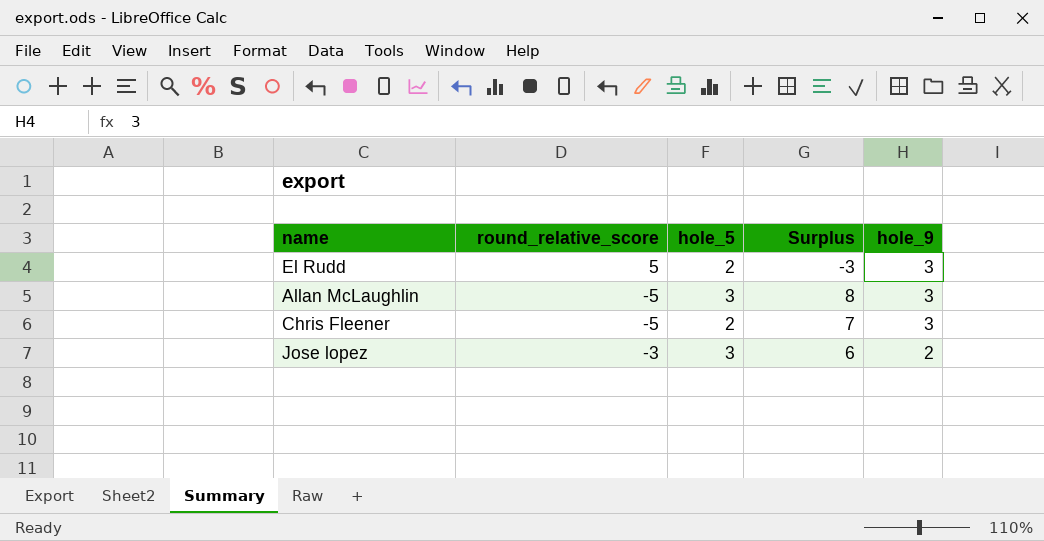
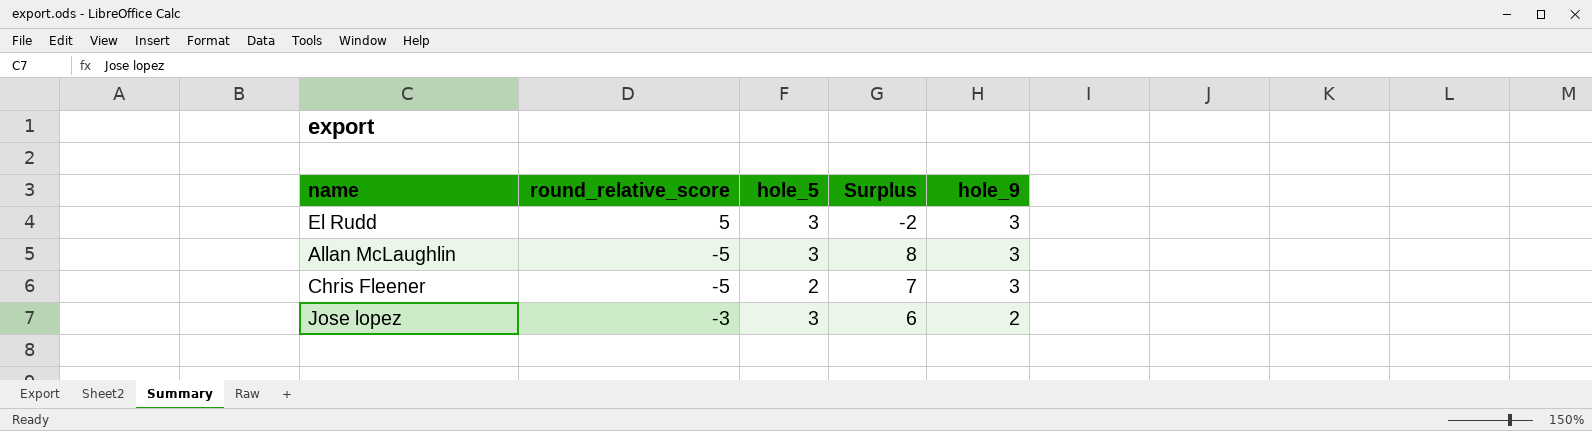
El Rudd | hole_5: 2 -> 3
El Rudd | Surplus: -3 -> -2

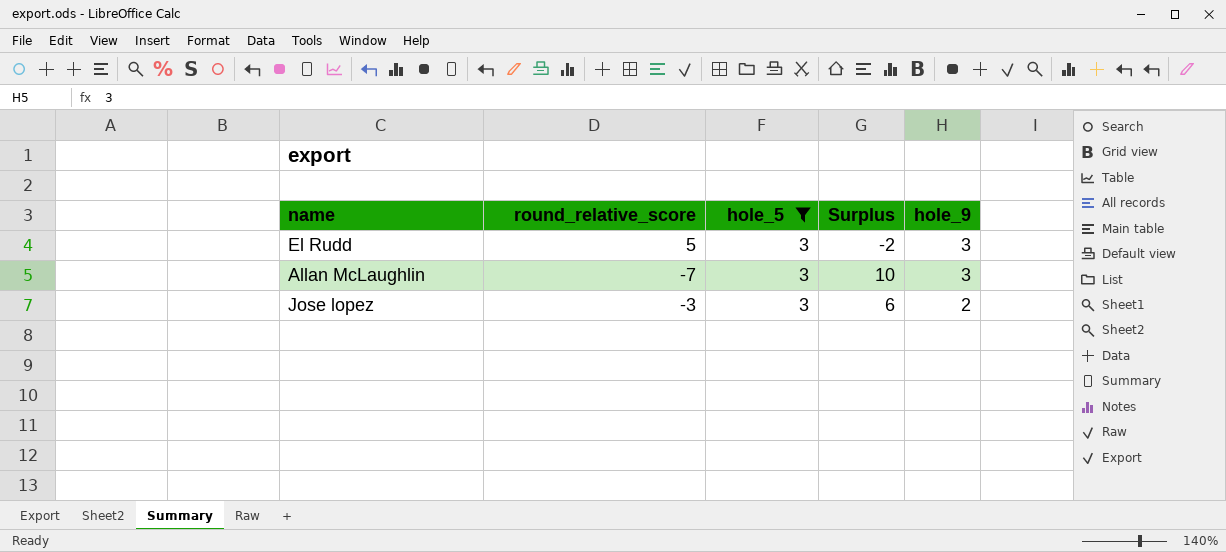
filter: none -> hole_5 = 3
Allan McLaughlin | round_relative_score: -5 -> -7
Allan McLaughlin | Surplus: 8 -> 10

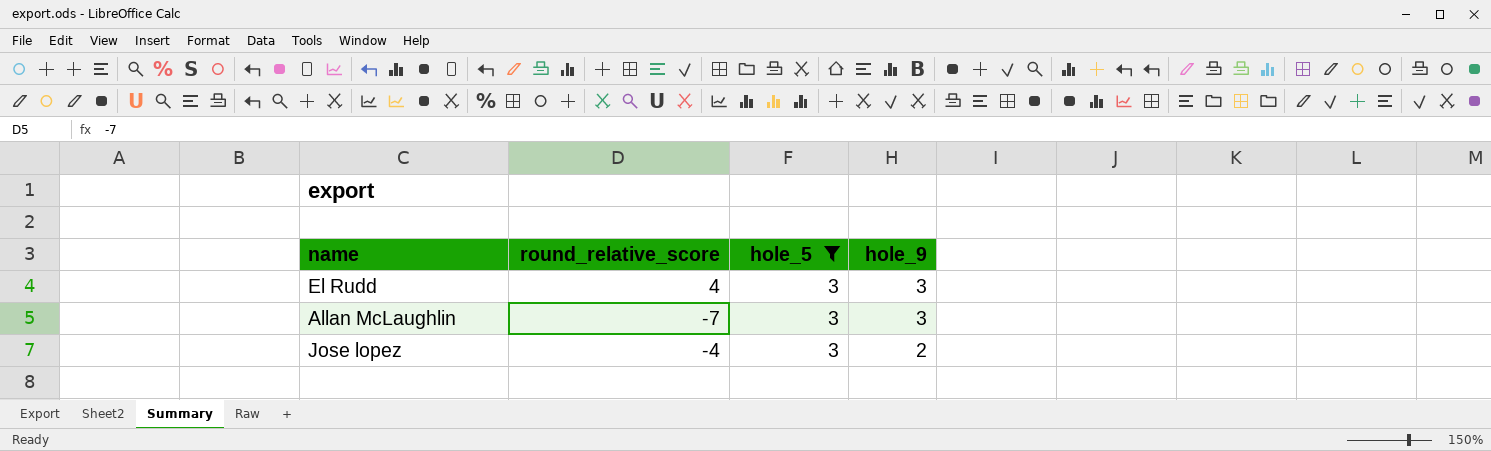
column Surplus | formula: [hole_5] - [round_relative_score] -> none
El Rudd | round_relative_score: 5 -> 4
Jose lopez | round_relative_score: -3 -> -4

